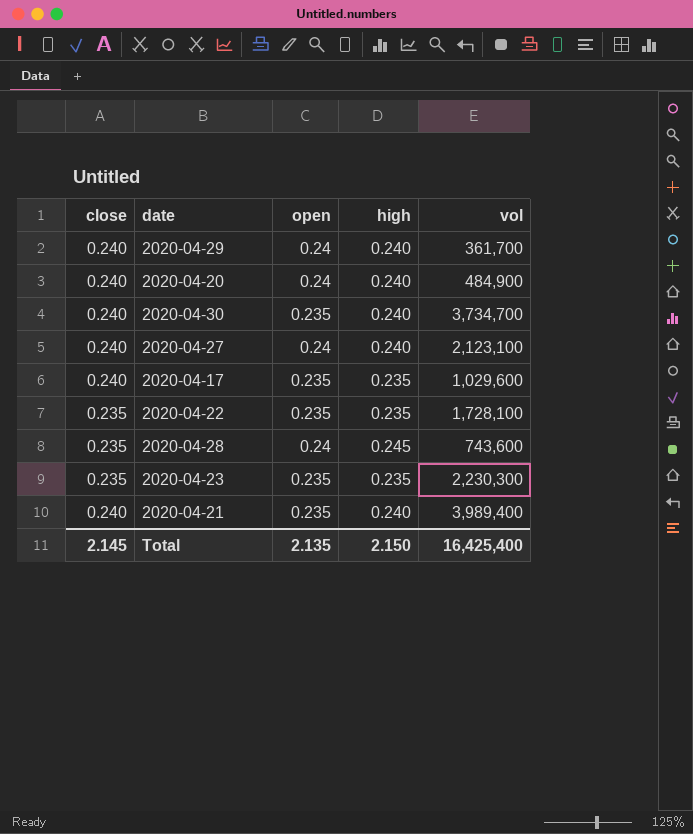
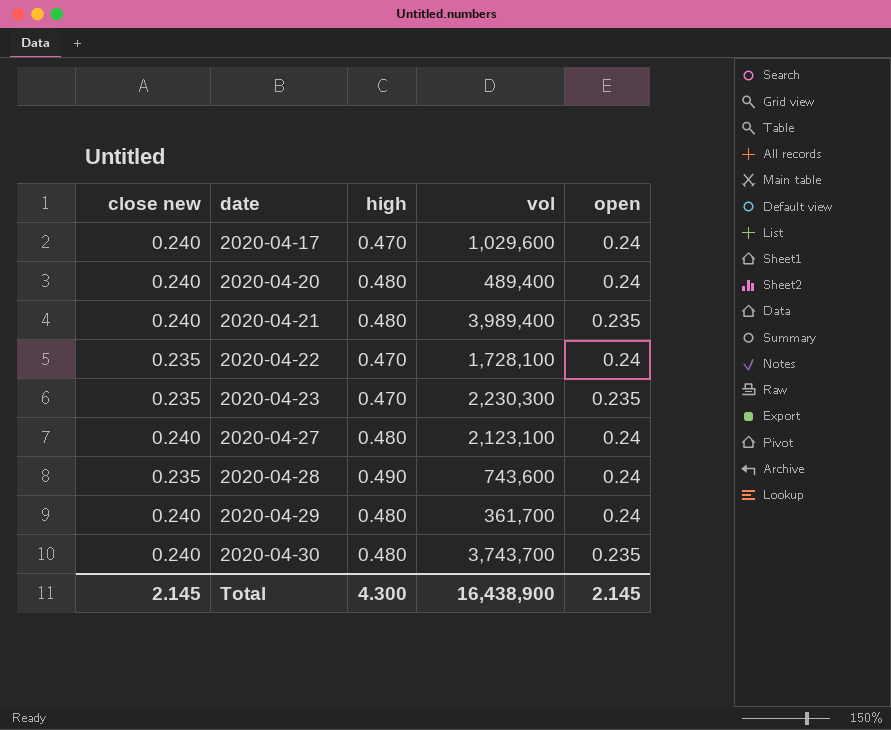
row order: none -> date ascending
column name: close -> close new
column open | position: 3 -> 5
2020-04-17 | high: 0.235 -> 0.470
2020-04-17 | open: 0.235 -> 0.24
2020-04-20 | high: 0.240 -> 0.480
2020-04-20 | vol: 484,900 -> 489,400
2020-04-21 | high: 0.240 -> 0.480
2020-04-22 | high: 0.235 -> 0.470
2020-04-22 | open: 0.235 -> 0.24
2020-04-23 | high: 0.235 -> 0.470
2020-04-27 | high: 0.240 -> 0.480
2020-04-28 | high: 0.245 -> 0.490
2020-04-29 | high: 0.240 -> 0.480
2020-04-30 | high: 0.240 -> 0.480
2020-04-30 | vol: 3,734,700 -> 3,743,700
Total | high: 2.150 -> 4.300
Total | vol: 16,425,400 -> 16,438,900
Total | open: 2.135 -> 2.145

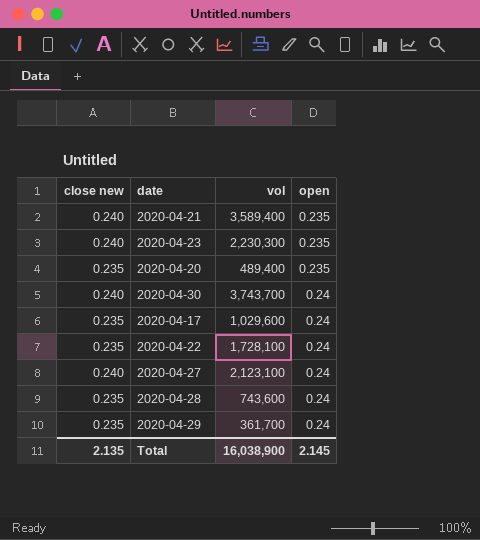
row order: date ascending -> open ascending
column high | position: 3 -> none
2020-04-21 | vol: 3,989,400 -> 3,589,400
2020-04-23 | close new: 0.235 -> 0.240
2020-04-20 | close new: 0.240 -> 0.235
2020-04-20 | open: 0.24 -> 0.235
2020-04-30 | open: 0.235 -> 0.24
2020-04-17 | close new: 0.240 -> 0.235
2020-04-29 | close new: 0.240 -> 0.235
Total | close new: 2.145 -> 2.135
Total | vol: 16,438,900 -> 16,038,900

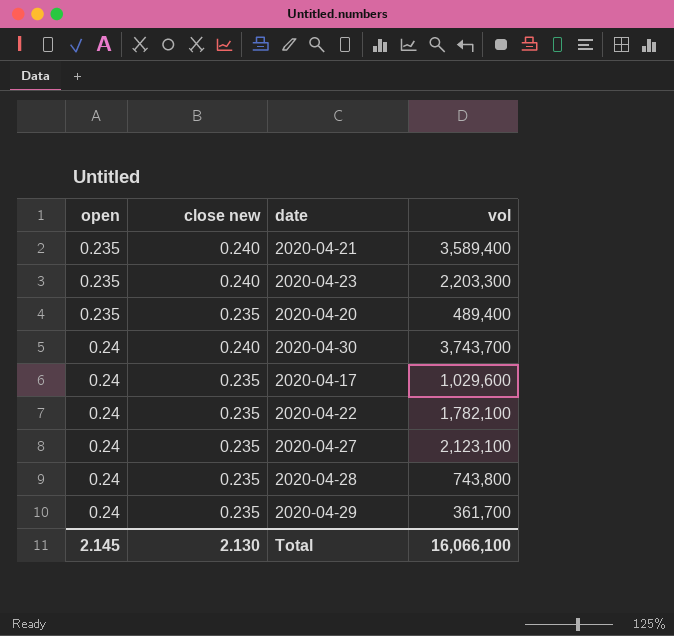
column open | position: 4 -> 1
2020-04-23 | vol: 2,230,300 -> 2,203,300
2020-04-22 | vol: 1,728,100 -> 1,782,100
2020-04-27 | close new: 0.240 -> 0.235
2020-04-28 | vol: 743,600 -> 743,800
Total | close new: 2.135 -> 2.130
Total | vol: 16,038,900 -> 16,066,100

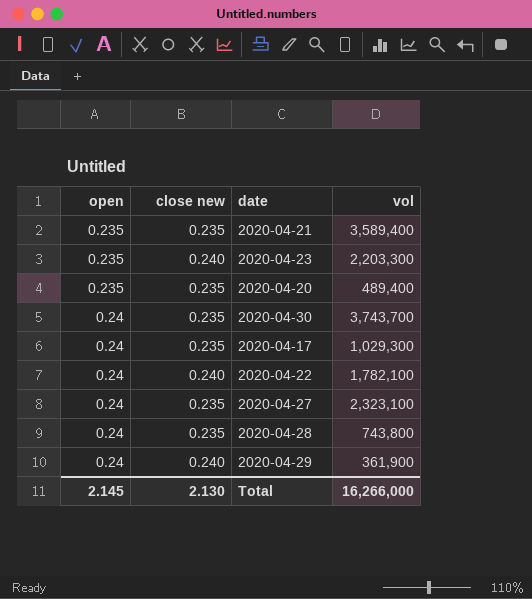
2020-04-21 | close new: 0.240 -> 0.235
2020-04-30 | close new: 0.240 -> 0.235
2020-04-17 | vol: 1,029,600 -> 1,029,300
2020-04-22 | close new: 0.235 -> 0.240
2020-04-27 | vol: 2,123,100 -> 2,323,100
2020-04-29 | close new: 0.235 -> 0.240
2020-04-29 | vol: 361,700 -> 361,900
Total | vol: 16,066,100 -> 16,266,000

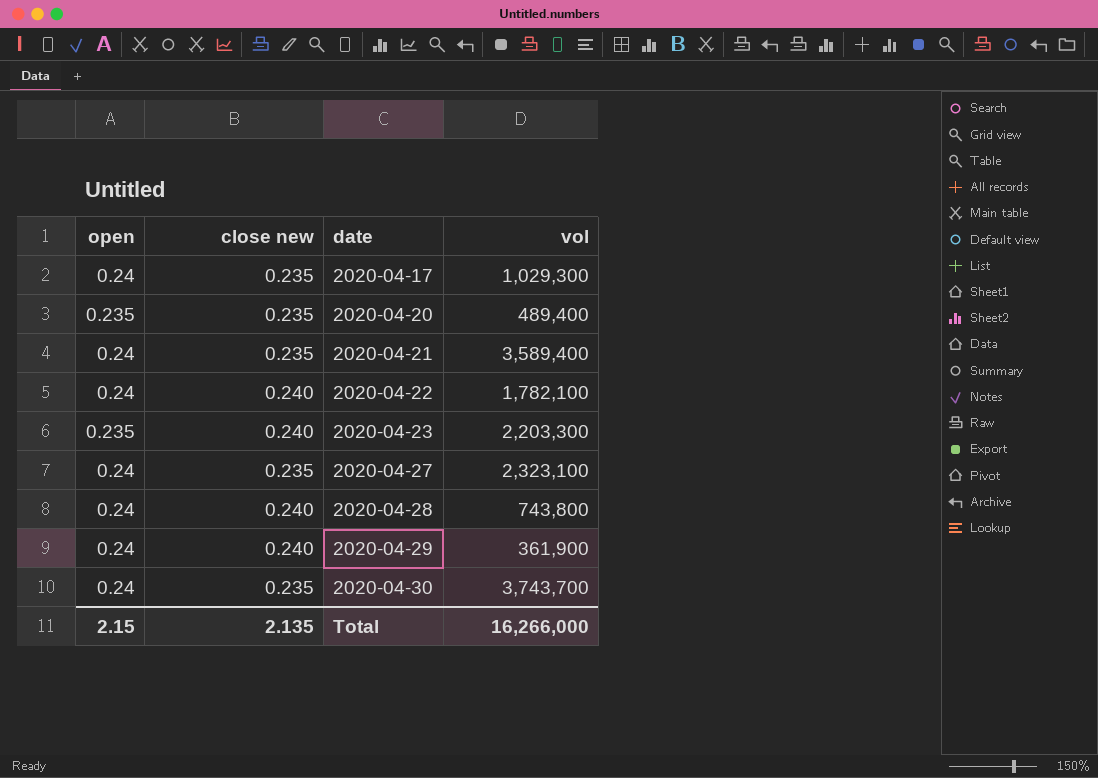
row order: open ascending -> date ascending
2020-04-21 | open: 0.235 -> 0.24
2020-04-28 | close new: 0.235 -> 0.240
Total | open: 2.145 -> 2.15
Total | close new: 2.130 -> 2.135

